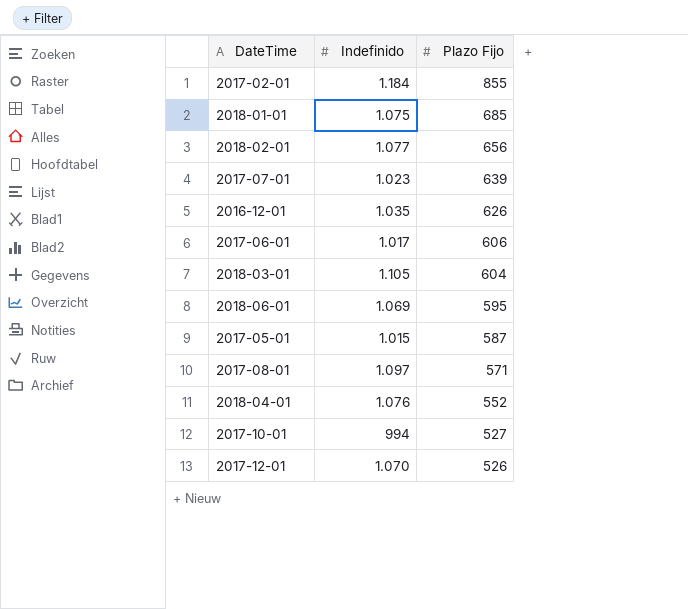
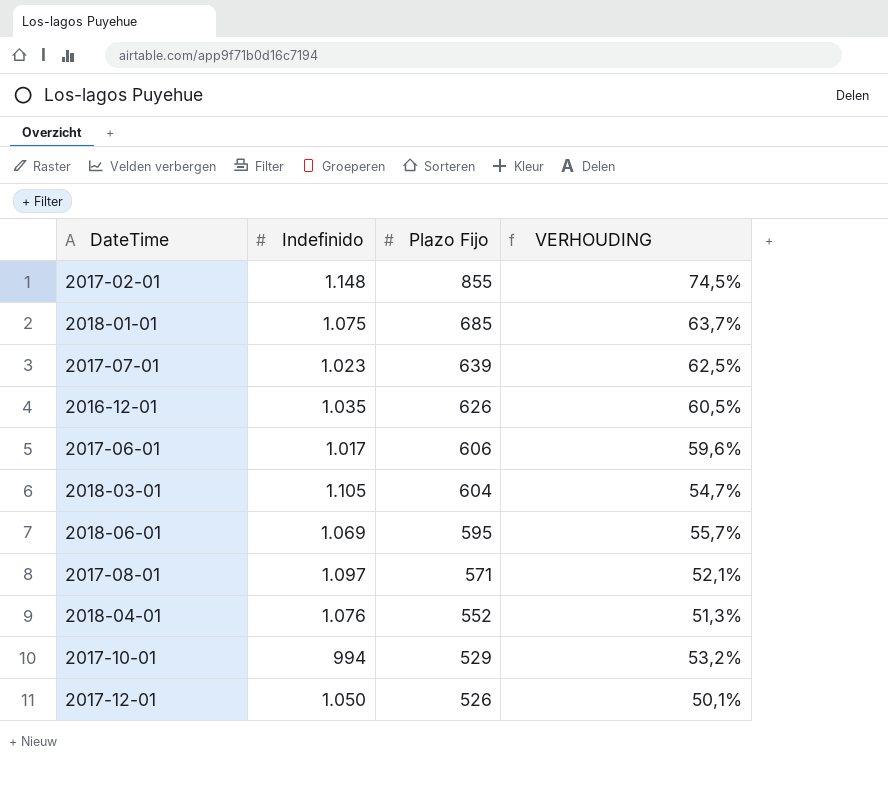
column VERHOUDING | formula: none -> [Plazo Fijo] / [Indefinido]
row 2018-02-01: 1.077 | 656 -> none
row 2017-05-01: 1.015 | 587 -> none
2017-02-01 | Indefinido: 1.184 -> 1.148
2017-10-01 | Plazo Fijo: 527 -> 529
2017-12-01 | Indefinido: 1.070 -> 1.050

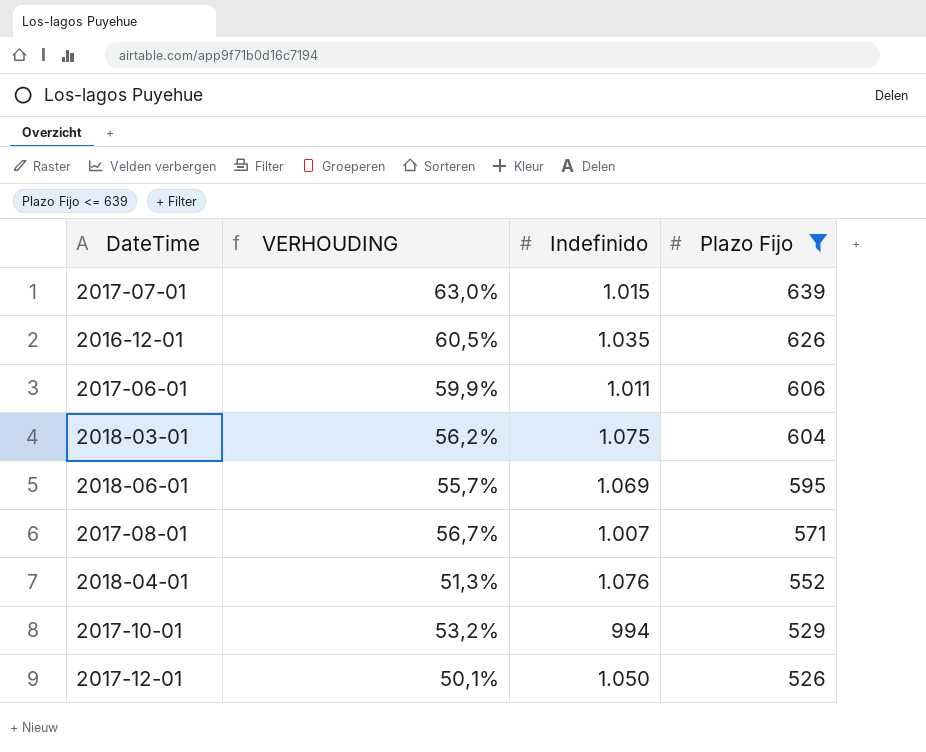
filter: none -> Plazo Fijo <= 639
column VERHOUDING | position: 4 -> 2
2017-07-01 | VERHOUDING: 62,5% -> 63,0%
2017-07-01 | Indefinido: 1.023 -> 1.015
2017-06-01 | VERHOUDING: 59,6% -> 59,9%
2017-06-01 | Indefinido: 1.017 -> 1.011
2018-03-01 | VERHOUDING: 54,7% -> 56,2%
2018-03-01 | Indefinido: 1.105 -> 1.075
2017-08-01 | VERHOUDING: 52,1% -> 56,7%
2017-08-01 | Indefinido: 1.097 -> 1.007

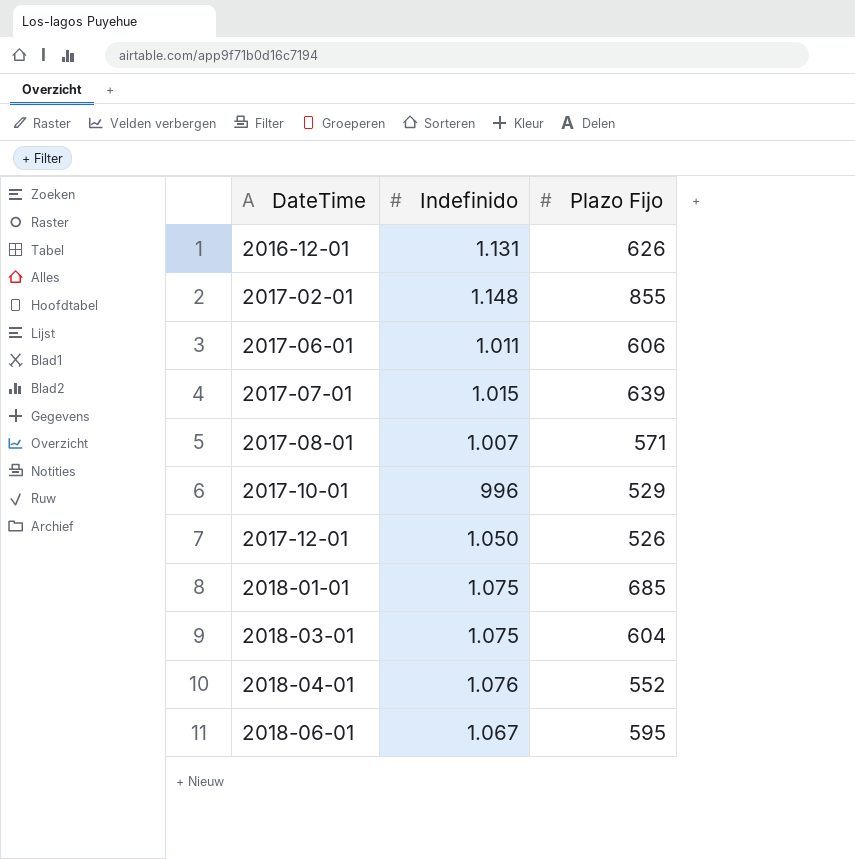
filter: Plazo Fijo <= 639 -> none
row order: Plazo Fijo descending -> DateTime ascending
column VERHOUDING | formula: [Plazo Fijo] / [Indefinido] -> none
2016-12-01 | Indefinido: 1.035 -> 1.131
2017-10-01 | Indefinido: 994 -> 996
2018-06-01 | Indefinido: 1.069 -> 1.067

